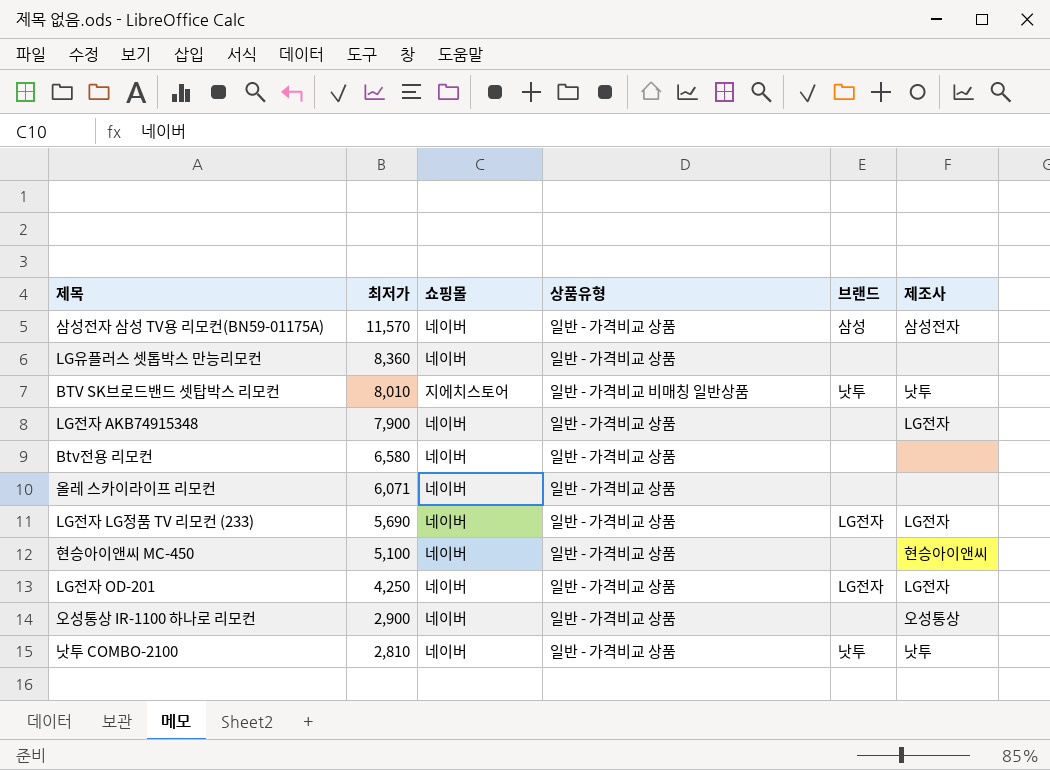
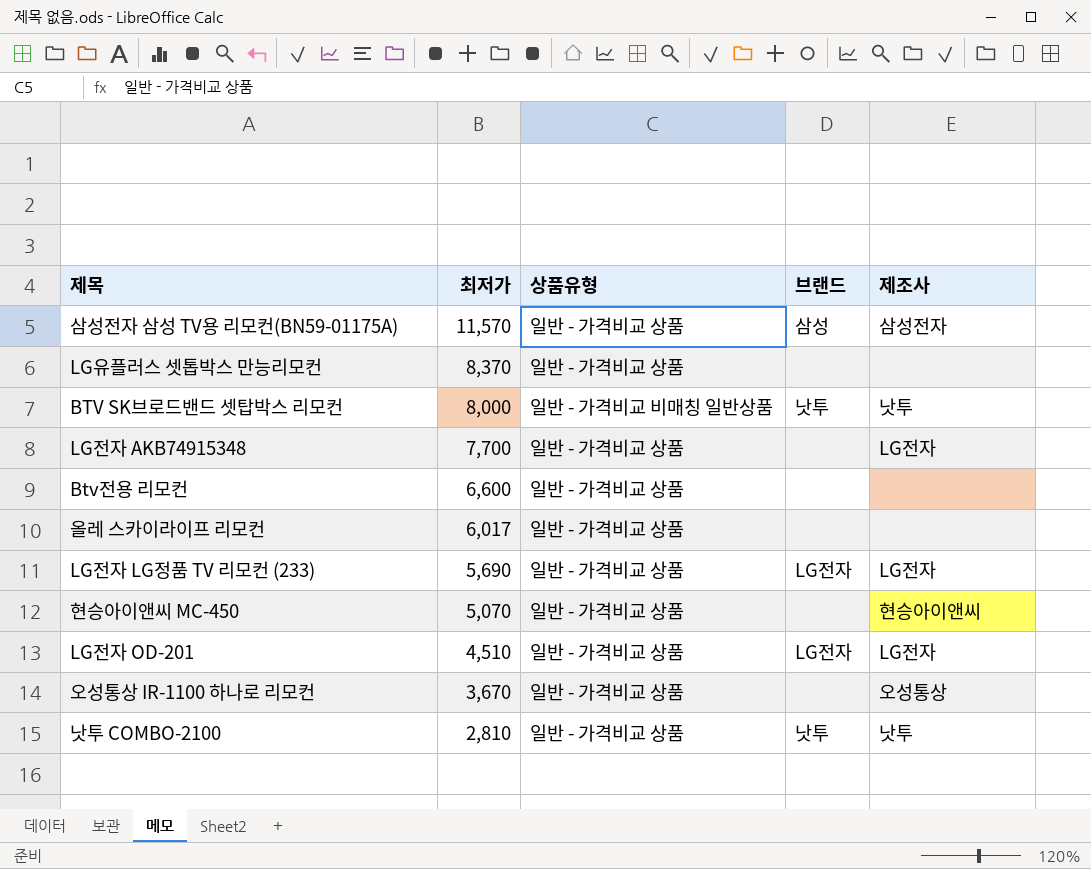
column 쇼핑몰 | position: 3 -> none
LG유플러스 셋톱박스 만능리모컨 | 최저가: 8,360 -> 8,370
BTV SK브로드밴드 셋탑박스 리모컨 | 최저가: 8,010 -> 8,000
LG전자 AKB74915348 | 최저가: 7,900 -> 7,700
Btv전용 리모컨 | 최저가: 6,580 -> 6,600
올레 스카이라이프 리모컨 | 최저가: 6,071 -> 6,017
현승아이앤씨 MC-450 | 최저가: 5,100 -> 5,070
LG전자 OD-201 | 최저가: 4,250 -> 4,510
오성통상 IR-1100 하나로 리모컨 | 최저가: 2,900 -> 3,670

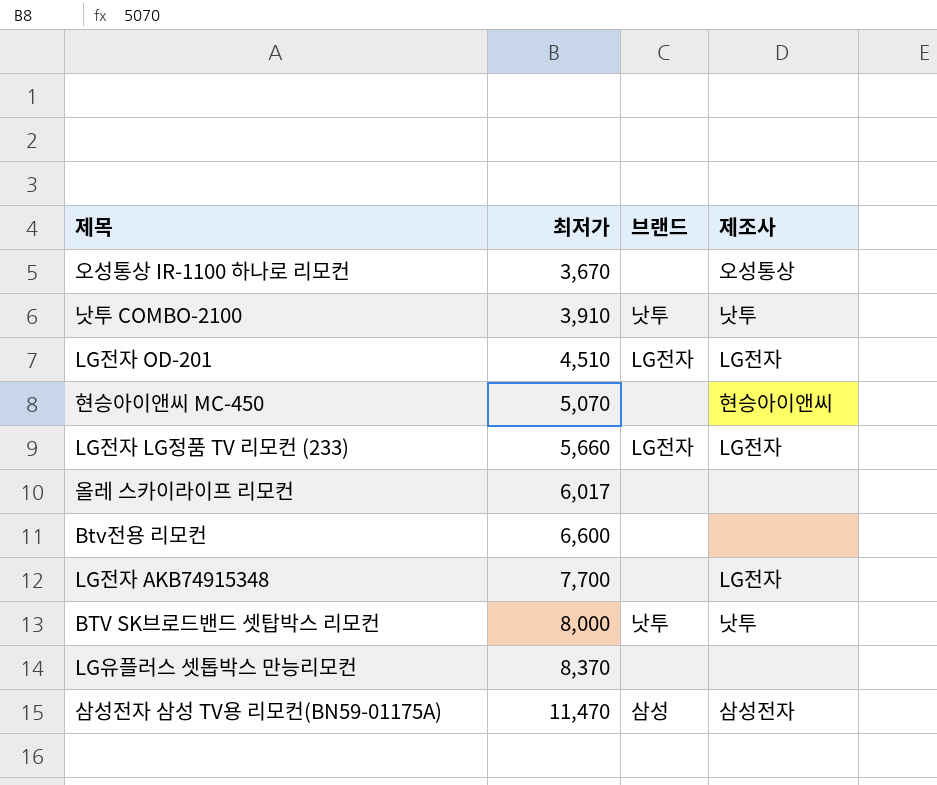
row order: 최저가 descending -> 최저가 ascending
column 상품유형 | position: 3 -> none
낫투 COMBO-2100 | 최저가: 2,810 -> 3,910
LG전자 LG정품 TV 리모컨 (233) | 최저가: 5,690 -> 5,660
삼성전자 삼성 TV용 리모컨(BN59-01175A) | 최저가: 11,570 -> 11,470

